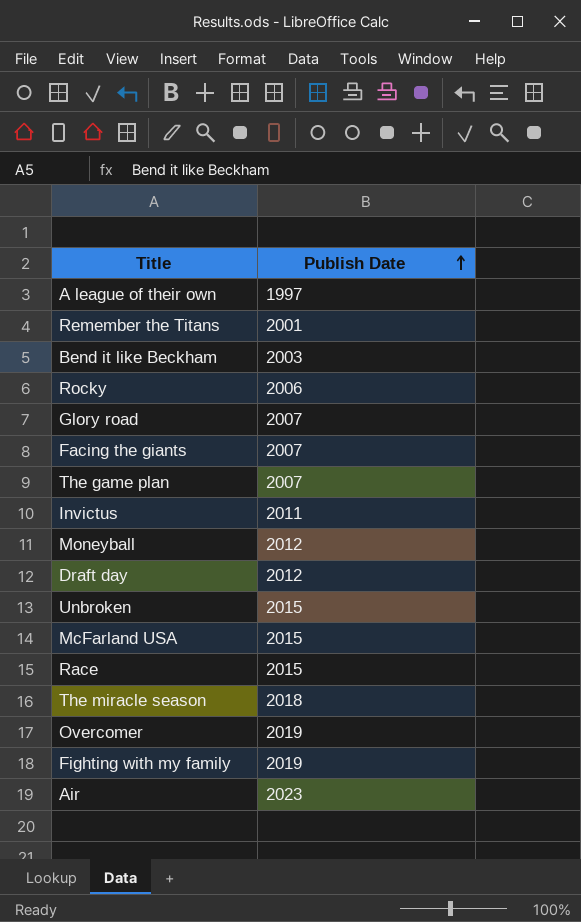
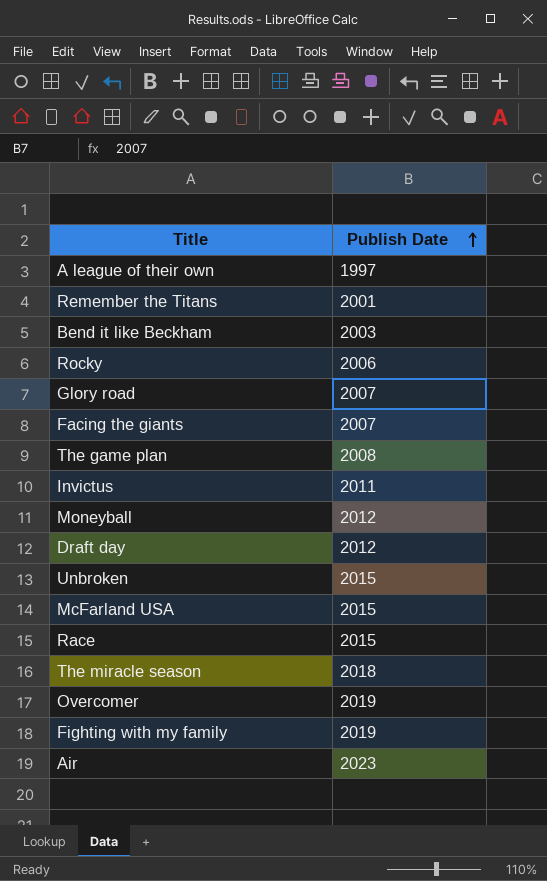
The game plan | Publish Date: 2007 -> 2008

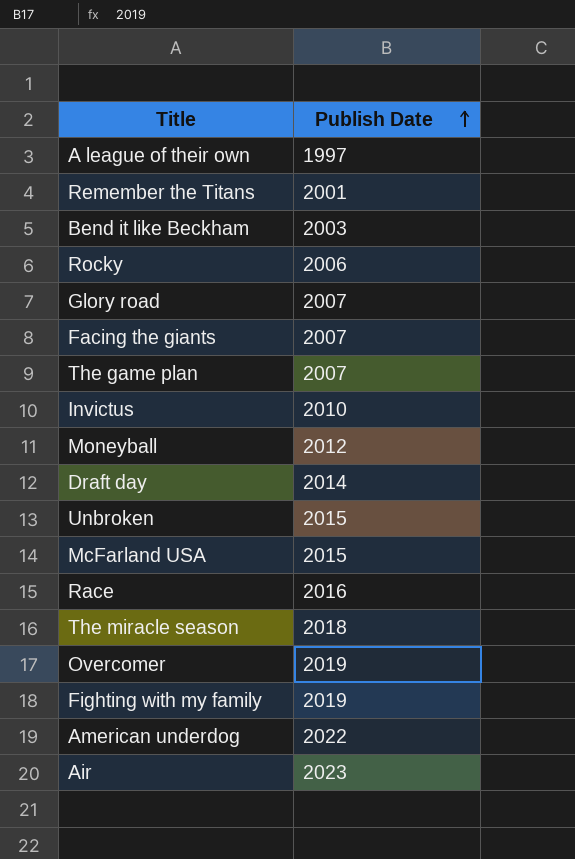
The game plan | Publish Date: 2008 -> 2007
Invictus | Publish Date: 2011 -> 2010
Draft day | Publish Date: 2012 -> 2014
Race | Publish Date: 2015 -> 2016
row American underdog: none -> 2022

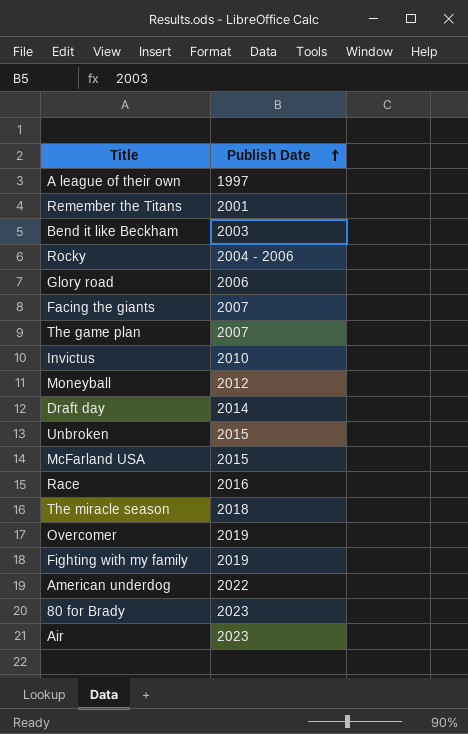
Rocky | Publish Date: 2006 -> 2004 - 2006
Glory road | Publish Date: 2007 -> 2006
row 80 for Brady: none -> 2023

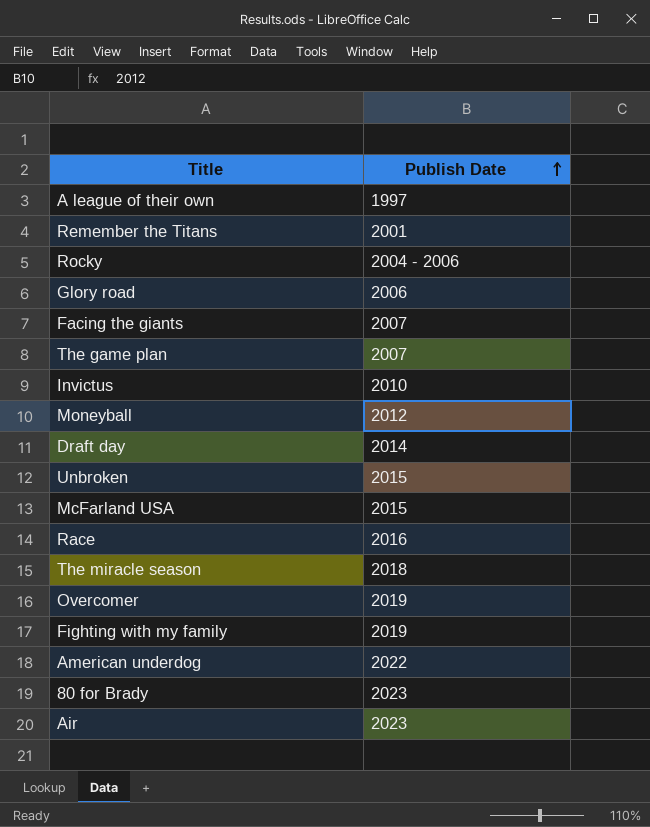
row Bend it like Beckham: 2003 -> none

